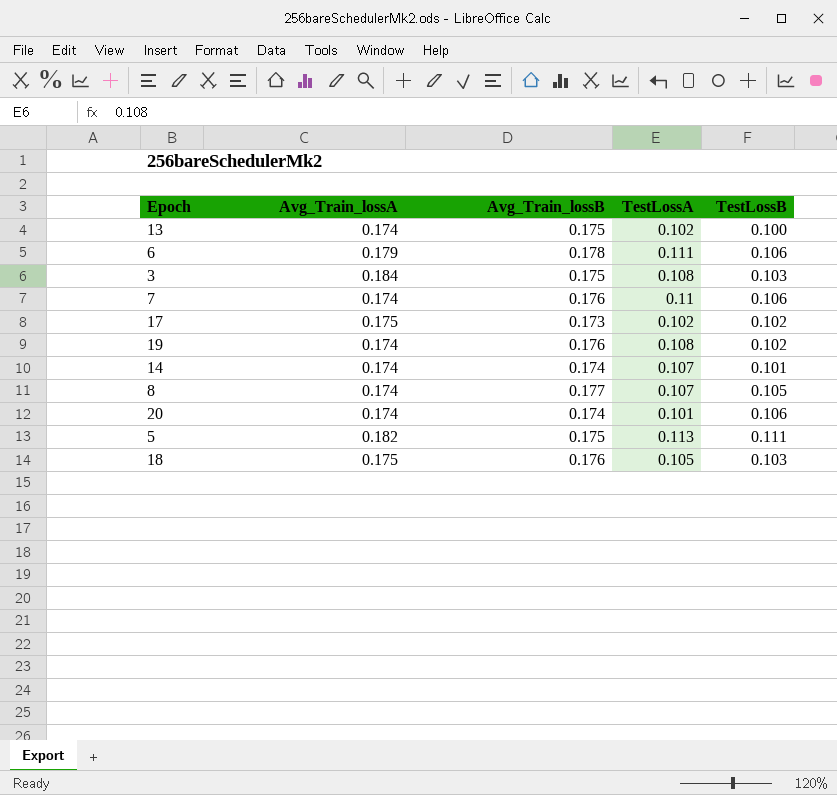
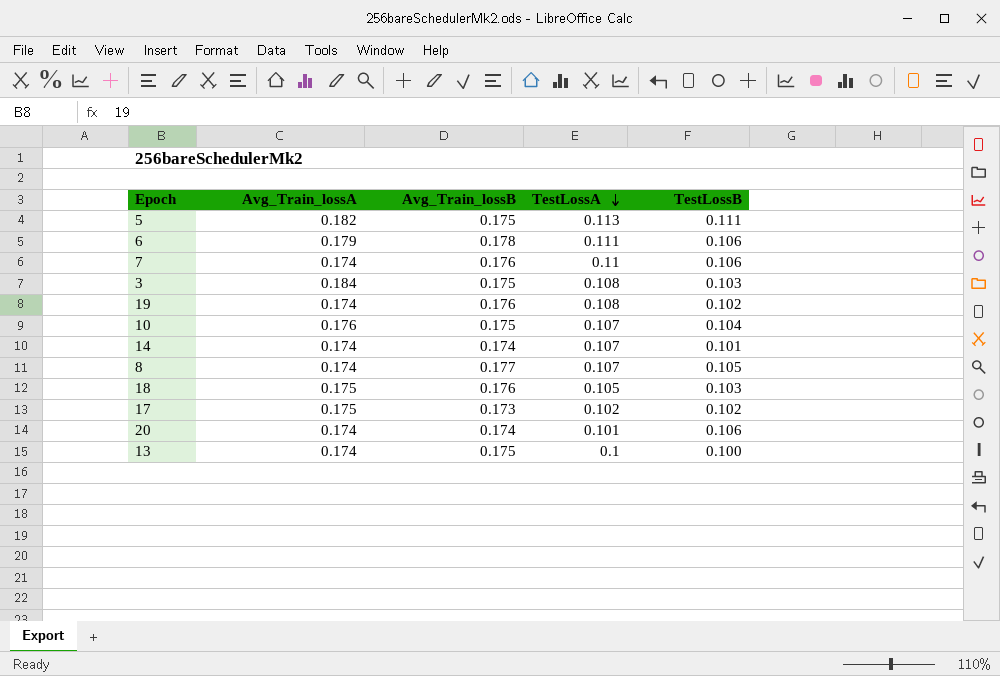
row order: none -> TestLossA descending
row 10: none -> 0.176 | 0.175 | 0.107 | 0.104
13 | TestLossA: 0.102 -> 0.1

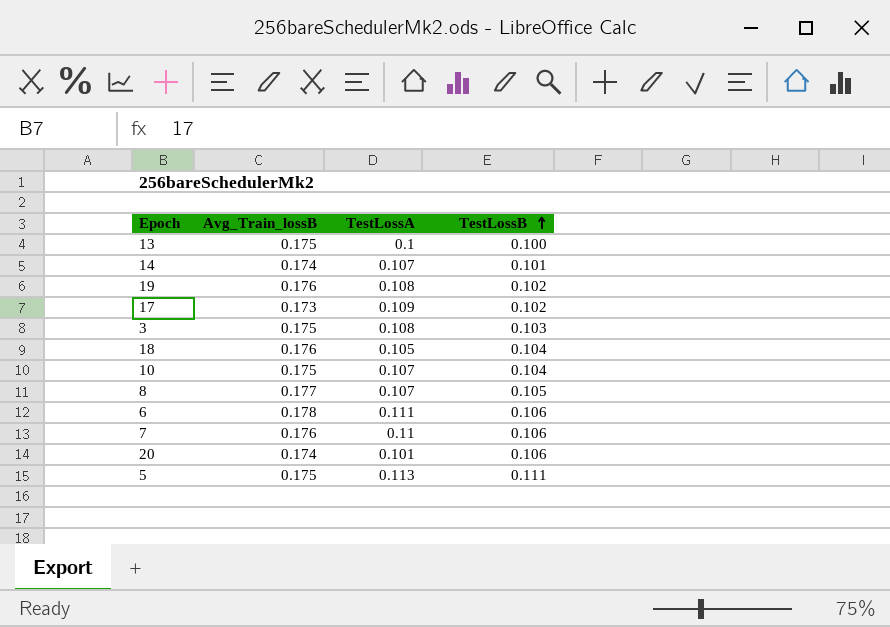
row order: TestLossA descending -> TestLossB ascending
column Avg_Train_lossA | position: 2 -> none
17 | TestLossA: 0.102 -> 0.109
18 | TestLossB: 0.103 -> 0.104

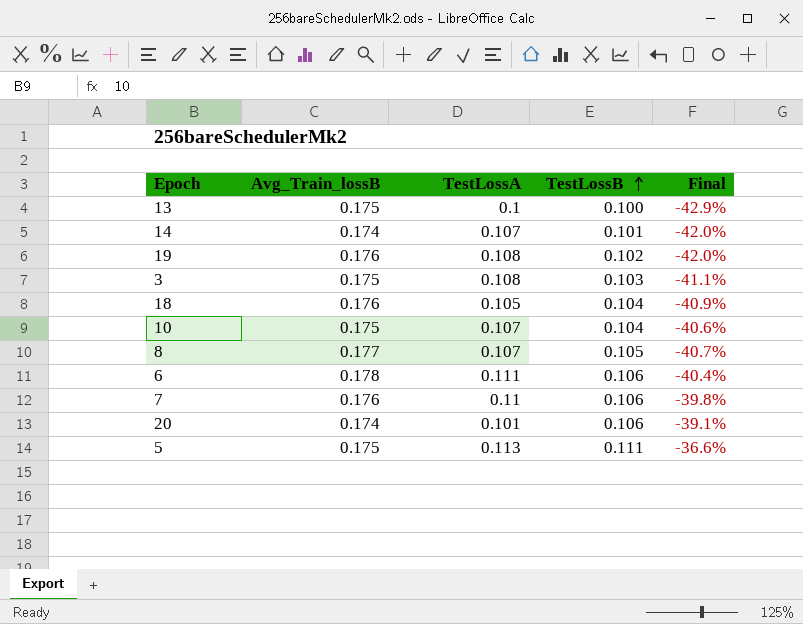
column Final | formula: none -> ([TestLossB] - [Avg_Train_lossB]) / [Avg_Train_lossB]
row 17: 0.173 | 0.109 | 0.102 -> none

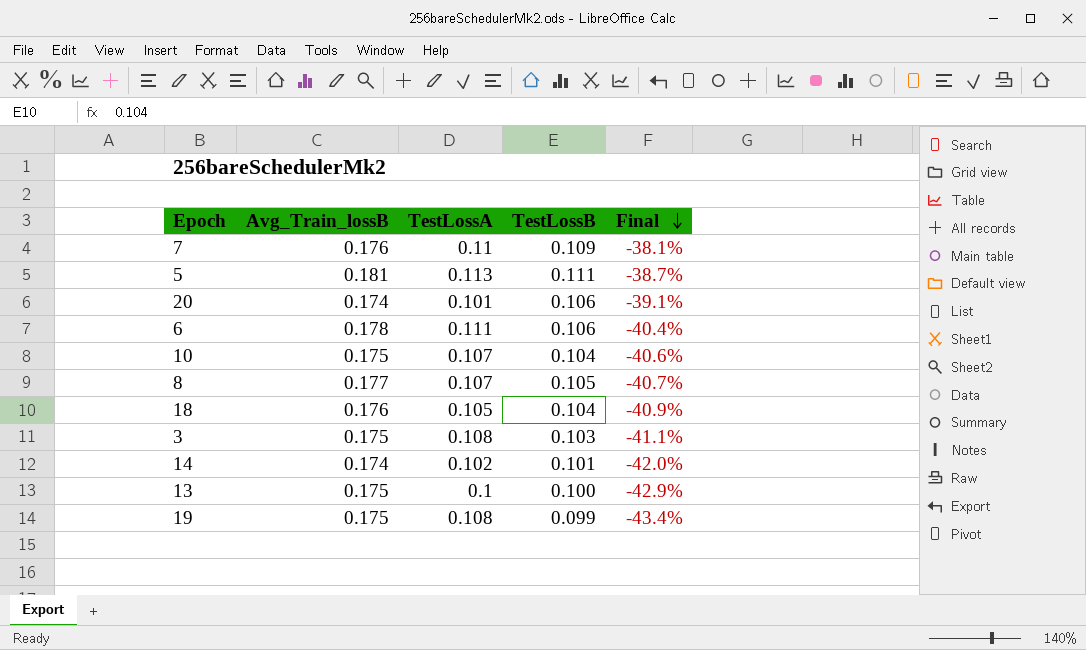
row order: TestLossB ascending -> Final descending
7 | TestLossB: 0.106 -> 0.109
7 | Final: -39.8% -> -38.1%
5 | Avg_Train_lossB: 0.175 -> 0.181
5 | Final: -36.6% -> -38.7%
14 | TestLossA: 0.107 -> 0.102
19 | Avg_Train_lossB: 0.176 -> 0.175
19 | TestLossB: 0.102 -> 0.099
19 | Final: -42.0% -> -43.4%

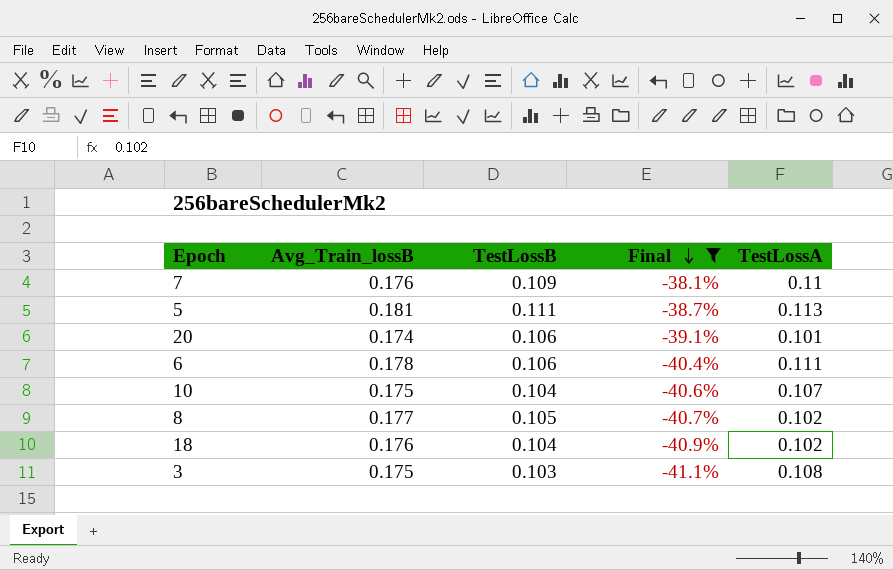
filter: none -> Final >= -41.1%
column TestLossA | position: 3 -> 5
8 | TestLossA: 0.107 -> 0.102
18 | TestLossA: 0.105 -> 0.102

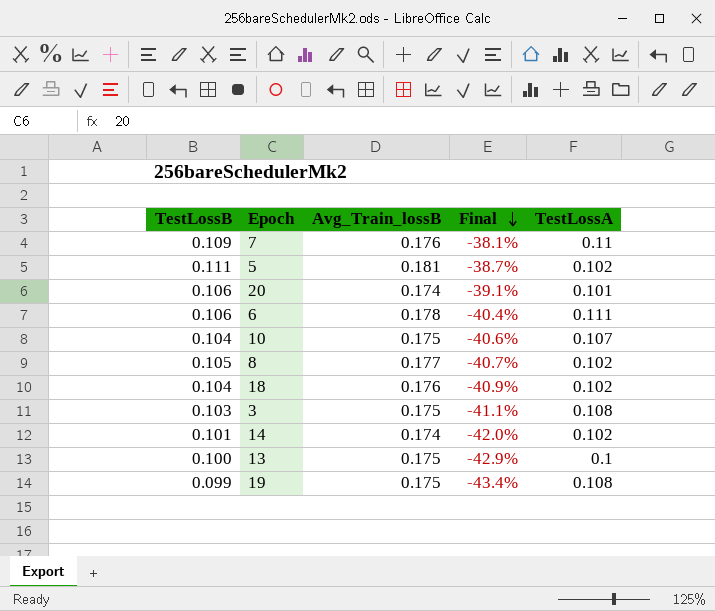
filter: Final >= -41.1% -> none
column TestLossB | position: 3 -> 1
5 | TestLossA: 0.113 -> 0.102

